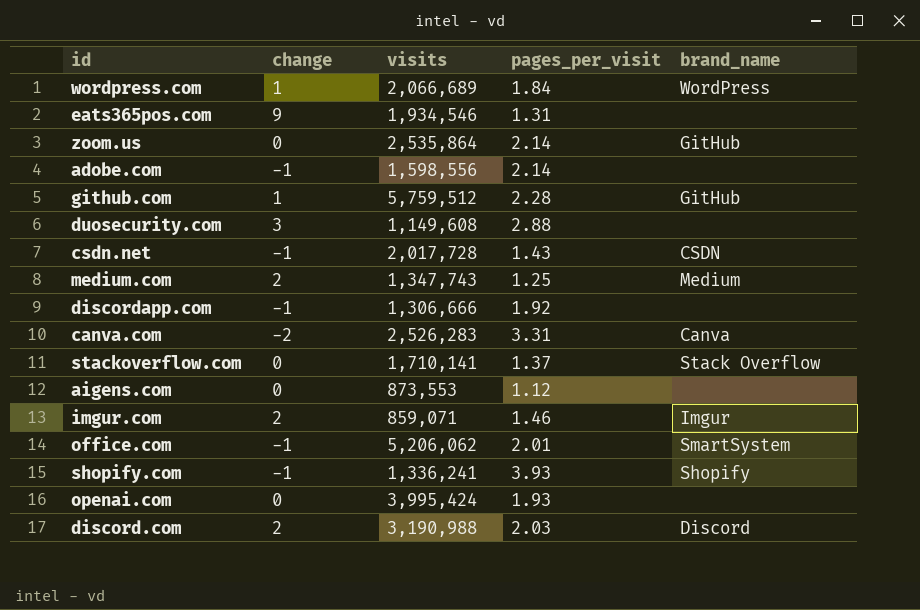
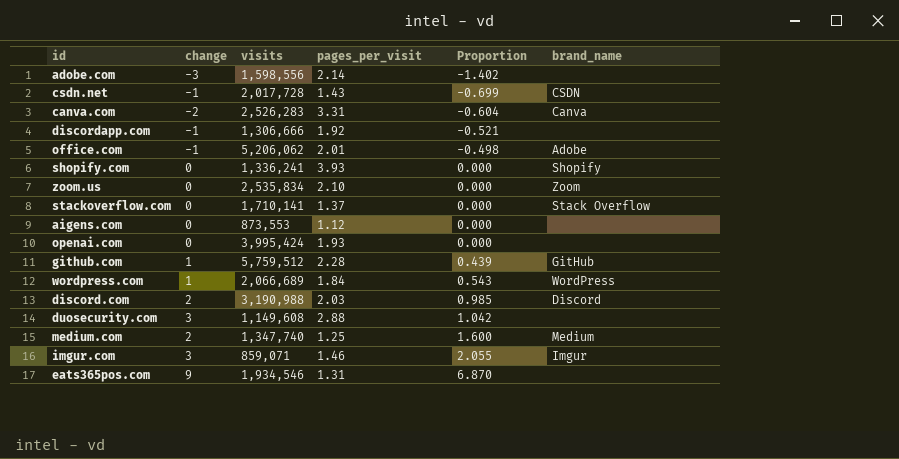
row order: none -> Proportion ascending
column Proportion | formula: none -> [change] / [pages_per_visit]
adobe.com | change: -1 -> -3
office.com | brand_name: SmartSystem -> Adobe
shopify.com | change: -1 -> 0
zoom.us | visits: 2,535,864 -> 2,535,834
zoom.us | pages_per_visit: 2.14 -> 2.10
zoom.us | brand_name: GitHub -> Zoom
medium.com | visits: 1,347,743 -> 1,347,740
imgur.com | change: 2 -> 3

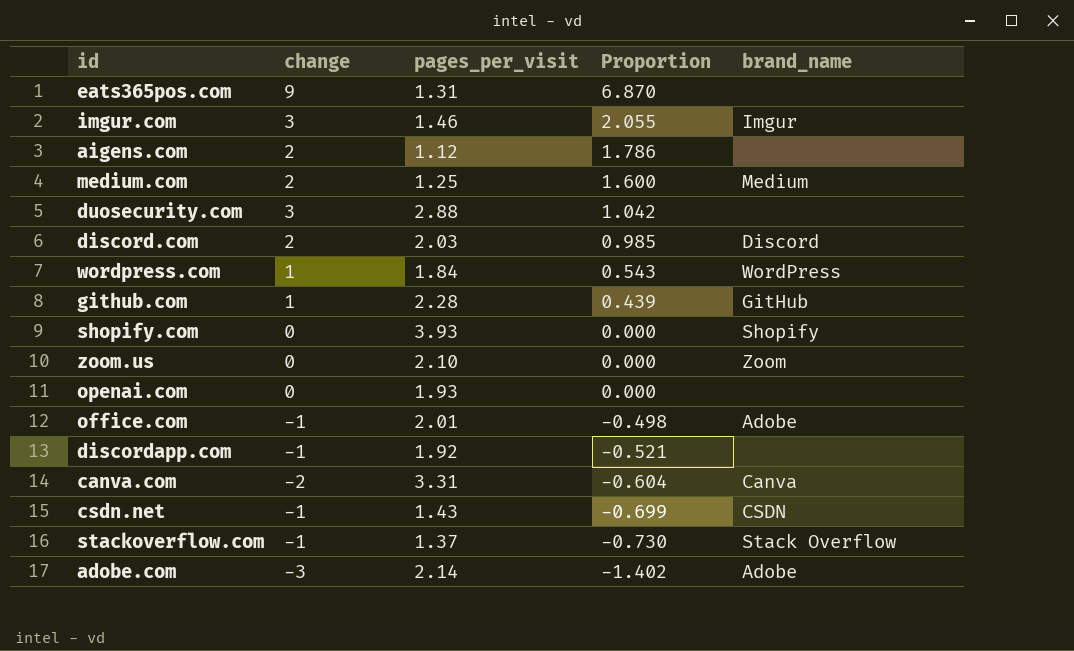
row order: Proportion ascending -> Proportion descending
column visits | position: 3 -> none
aigens.com | change: 0 -> 2
aigens.com | Proportion: 0.000 -> 1.786
stackoverflow.com | change: 0 -> -1
stackoverflow.com | Proportion: 0.000 -> -0.730
adobe.com | brand_name: none -> Adobe

